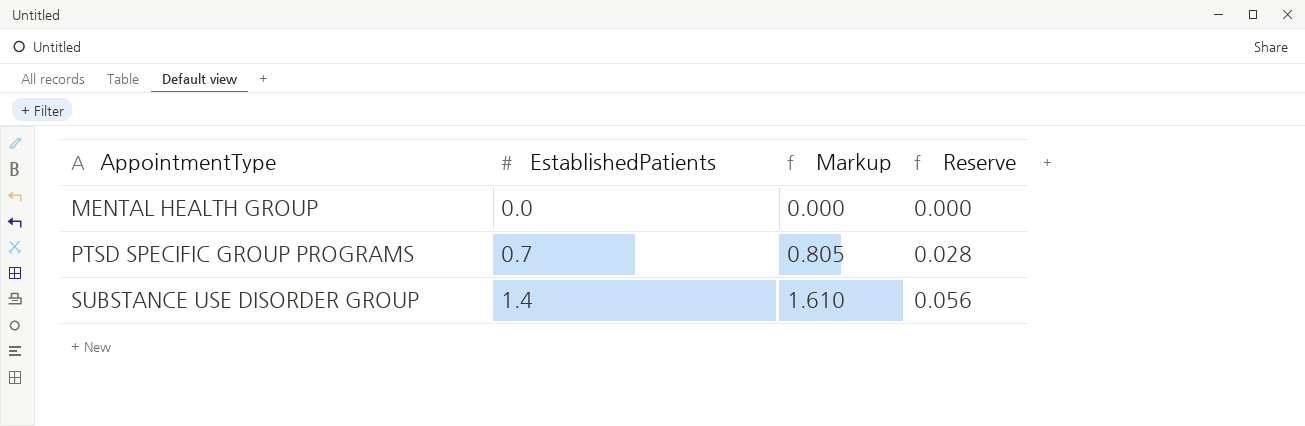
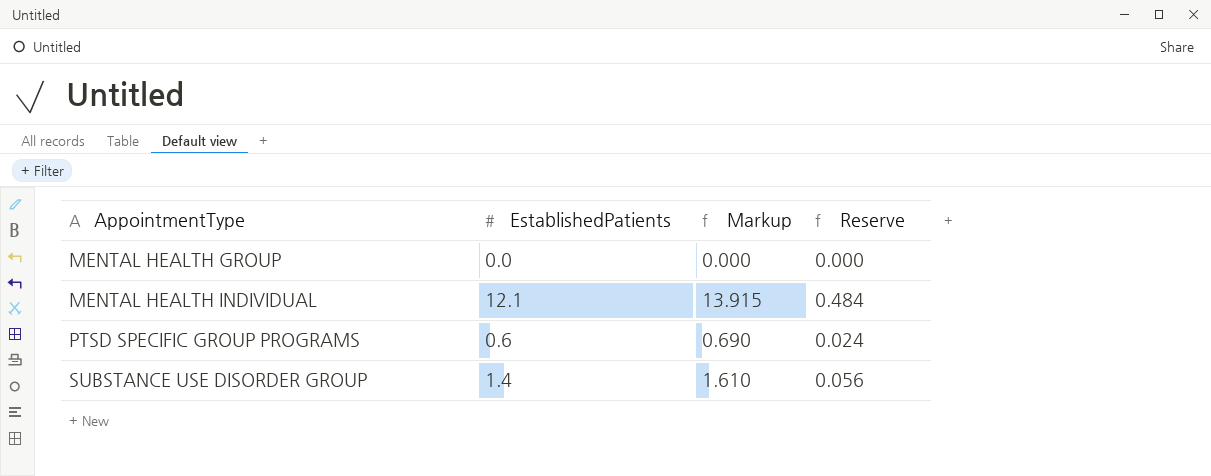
row MENTAL HEALTH INDIVIDUAL: none -> 12.1 | 13.915 | 0.484
PTSD SPECIFIC GROUP PROGRAMS | EstablishedPatients: 0.7 -> 0.6
PTSD SPECIFIC GROUP PROGRAMS | Markup: 0.805 -> 0.690
PTSD SPECIFIC GROUP PROGRAMS | Reserve: 0.028 -> 0.024

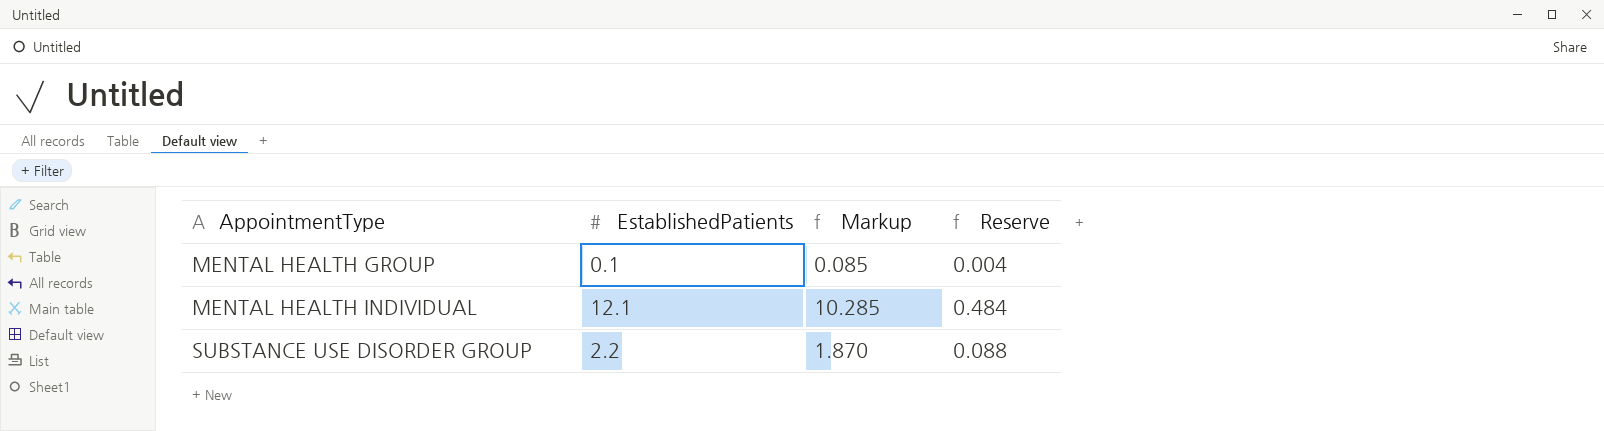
column Markup | formula: [EstablishedPatients] * 1.15 -> [EstablishedPatients] * 0.85
row PTSD SPECIFIC GROUP PROGRAMS: 0.6 | 0.690 | 0.024 -> none
MENTAL HEALTH GROUP | EstablishedPatients: 0.0 -> 0.1
MENTAL HEALTH GROUP | Reserve: 0.000 -> 0.004
SUBSTANCE USE DISORDER GROUP | EstablishedPatients: 1.4 -> 2.2
SUBSTANCE USE DISORDER GROUP | Reserve: 0.056 -> 0.088

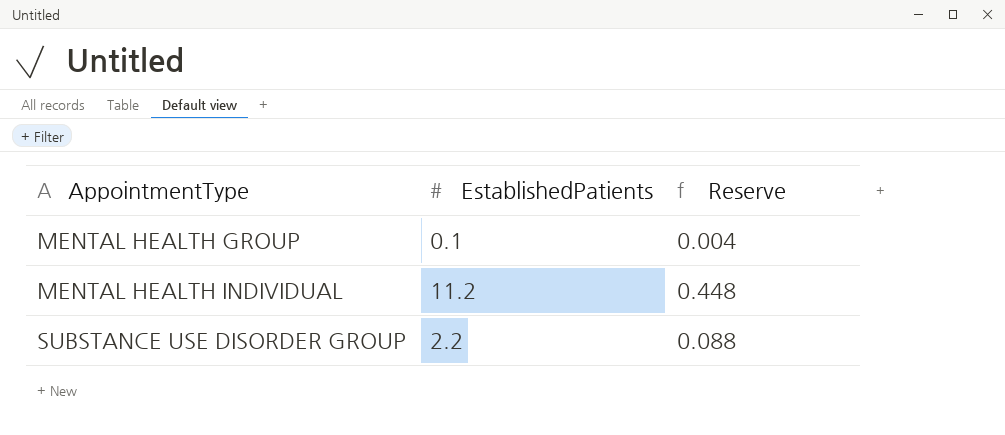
column Markup | formula: [EstablishedPatients] * 0.85 -> none
MENTAL HEALTH INDIVIDUAL | EstablishedPatients: 12.1 -> 11.2
MENTAL HEALTH INDIVIDUAL | Reserve: 0.484 -> 0.448

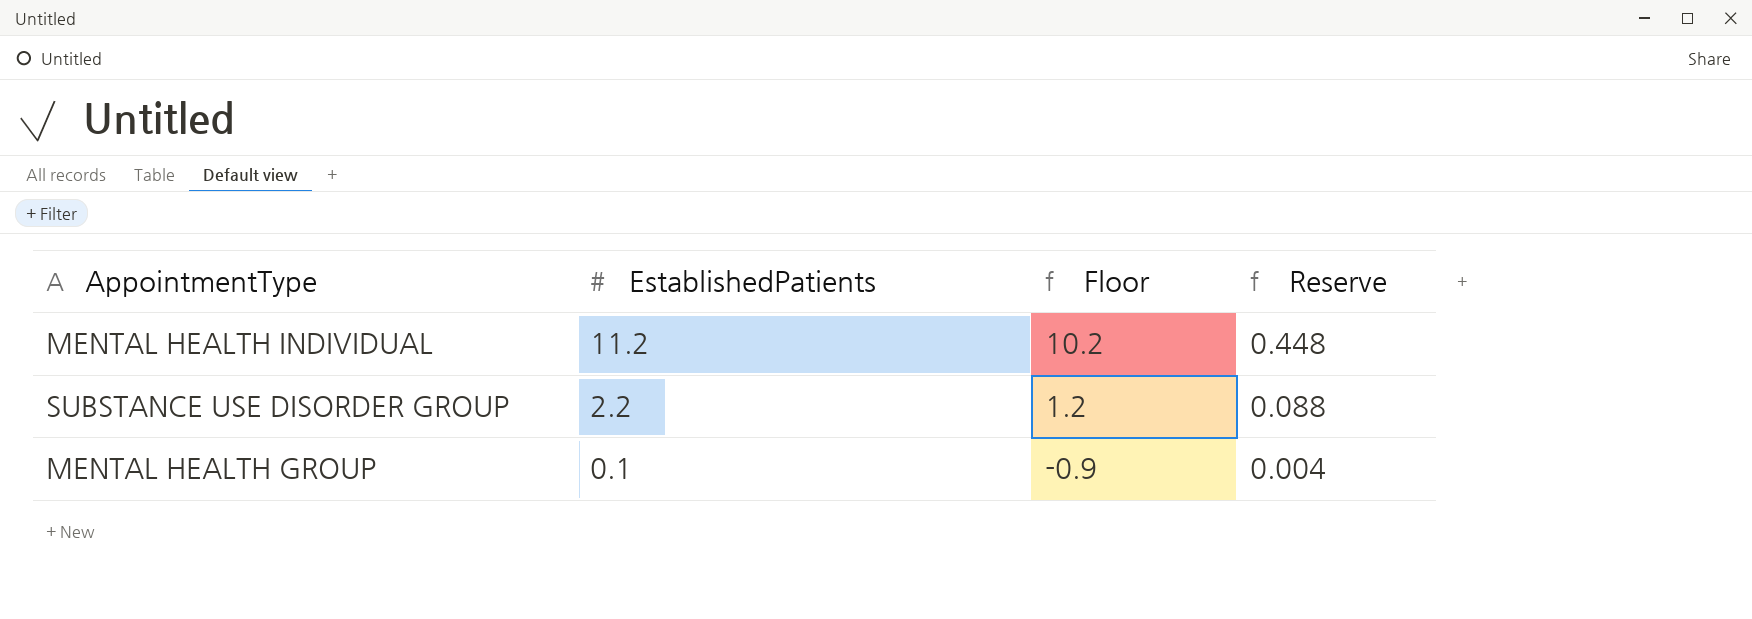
row order: AppointmentType ascending -> EstablishedPatients descending
column Floor | formula: none -> [EstablishedPatients] - 1

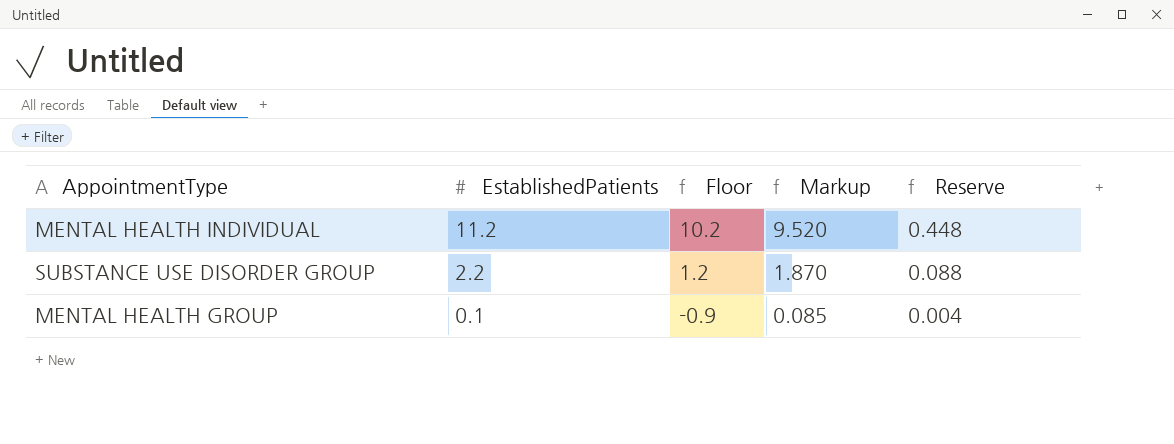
column Markup | formula: none -> [EstablishedPatients] * 0.85

